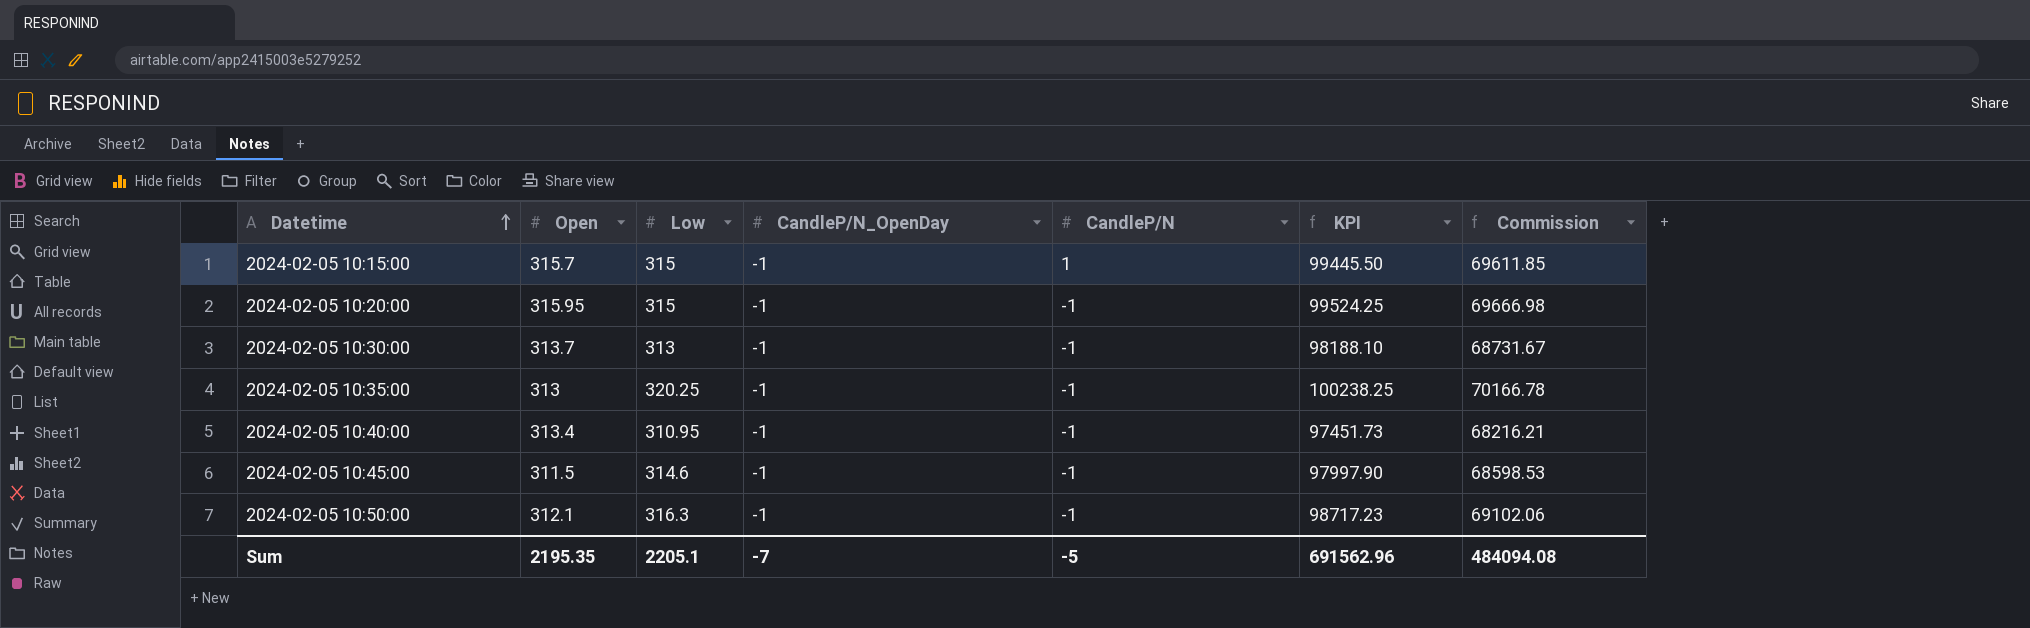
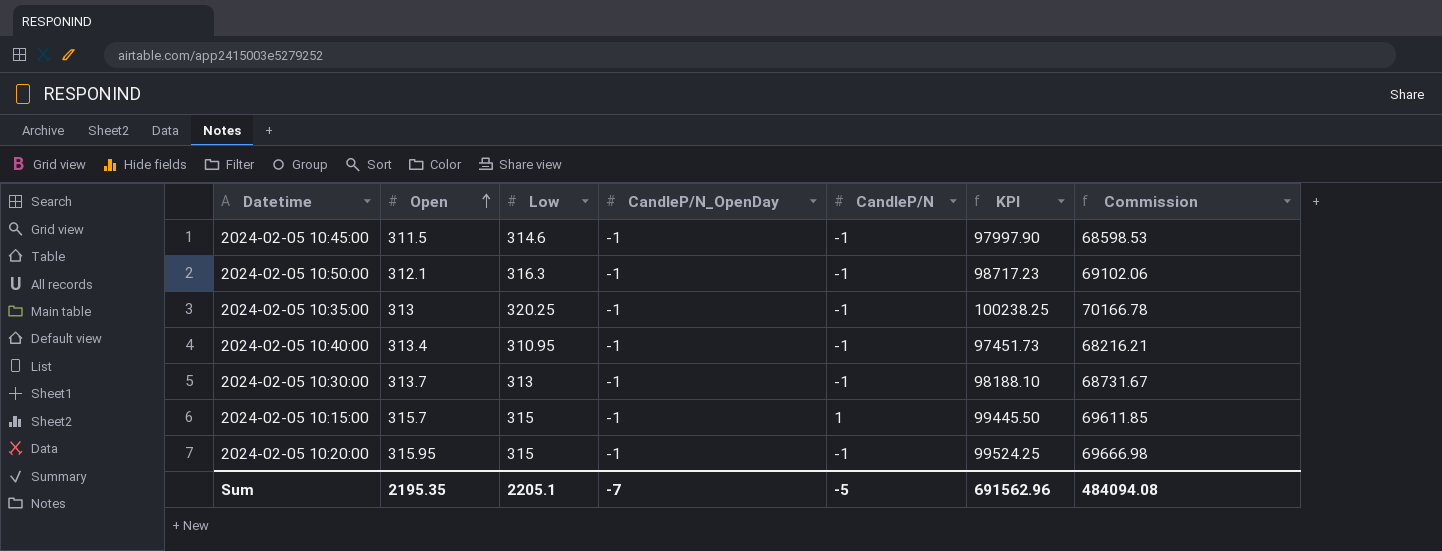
row order: Datetime ascending -> Open ascending

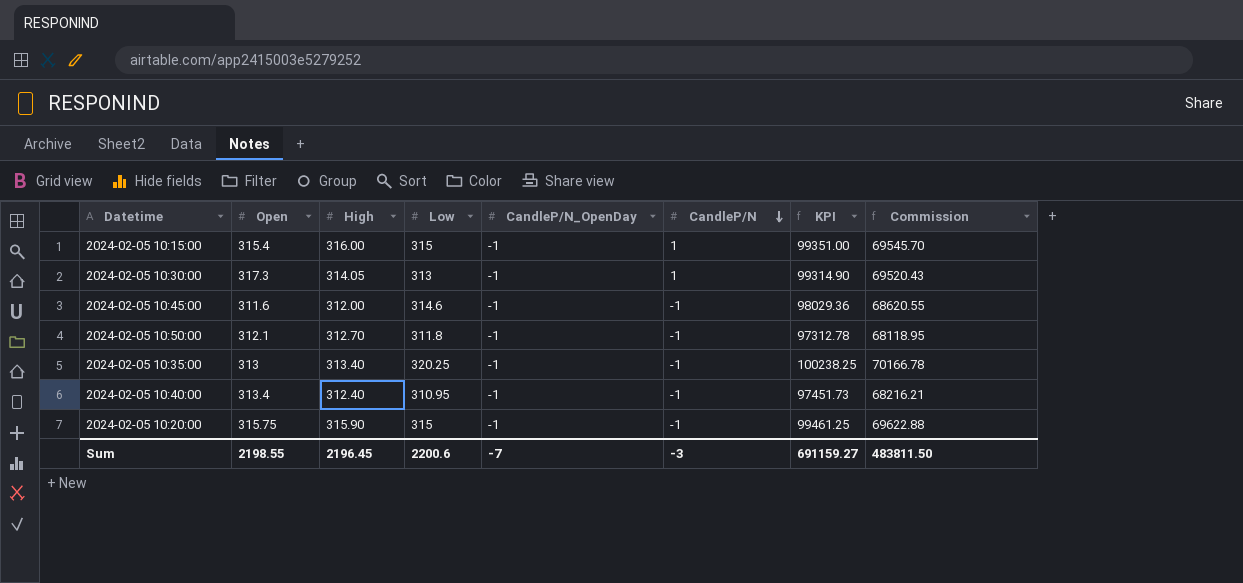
row order: Open ascending -> CandleP/N descending
column High | position: none -> 3
2024-02-05 10:15:00 | Open: 315.7 -> 315.4
2024-02-05 10:15:00 | KPI: 99445.50 -> 99351.00
2024-02-05 10:15:00 | Commission: 69611.85 -> 69545.70
2024-02-05 10:30:00 | Open: 313.7 -> 317.3
2024-02-05 10:30:00 | CandleP/N: -1 -> 1
2024-02-05 10:30:00 | KPI: 98188.10 -> 99314.90
2024-02-05 10:30:00 | Commission: 68731.67 -> 69520.43
2024-02-05 10:45:00 | Open: 311.5 -> 311.6
2024-02-05 10:45:00 | KPI: 97997.90 -> 98029.36
2024-02-05 10:45:00 | Commission: 68598.53 -> 68620.55
2024-02-05 10:50:00 | Low: 316.3 -> 311.8
2024-02-05 10:50:00 | KPI: 98717.23 -> 97312.78
2024-02-05 10:50:00 | Commission: 69102.06 -> 68118.95
2024-02-05 10:20:00 | Open: 315.95 -> 315.75
2024-02-05 10:20:00 | KPI: 99524.25 -> 99461.25
2024-02-05 10:20:00 | Commission: 69666.98 -> 69622.88
Sum | Open: 2195.35 -> 2198.55
Sum | Low: 2205.1 -> 2200.6
Sum | CandleP/N: -5 -> -3
Sum | KPI: 691562.96 -> 691159.27
Sum | Commission: 484094.08 -> 483811.50

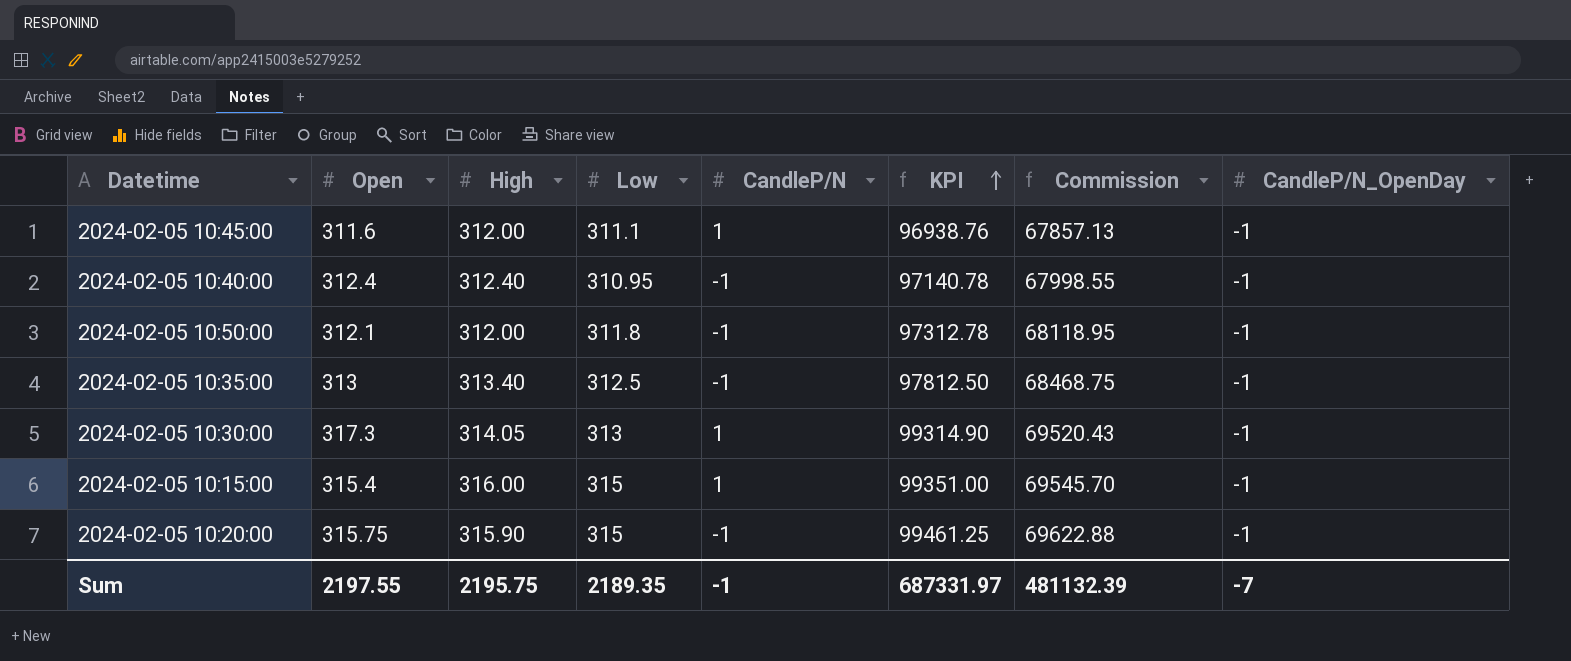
row order: CandleP/N descending -> KPI ascending
column CandleP/N_OpenDay | position: 5 -> 8
2024-02-05 10:45:00 | Low: 314.6 -> 311.1
2024-02-05 10:45:00 | CandleP/N: -1 -> 1
2024-02-05 10:45:00 | KPI: 98029.36 -> 96938.76
2024-02-05 10:45:00 | Commission: 68620.55 -> 67857.13
2024-02-05 10:40:00 | Open: 313.4 -> 312.4
2024-02-05 10:40:00 | KPI: 97451.73 -> 97140.78
2024-02-05 10:40:00 | Commission: 68216.21 -> 67998.55
2024-02-05 10:50:00 | High: 312.70 -> 312.00
2024-02-05 10:35:00 | Low: 320.25 -> 312.5
2024-02-05 10:35:00 | KPI: 100238.25 -> 97812.50
2024-02-05 10:35:00 | Commission: 70166.78 -> 68468.75
Sum | Open: 2198.55 -> 2197.55
Sum | High: 2196.45 -> 2195.75
Sum | Low: 2200.6 -> 2189.35
Sum | CandleP/N: -3 -> -1
Sum | KPI: 691159.27 -> 687331.97
Sum | Commission: 483811.50 -> 481132.39

